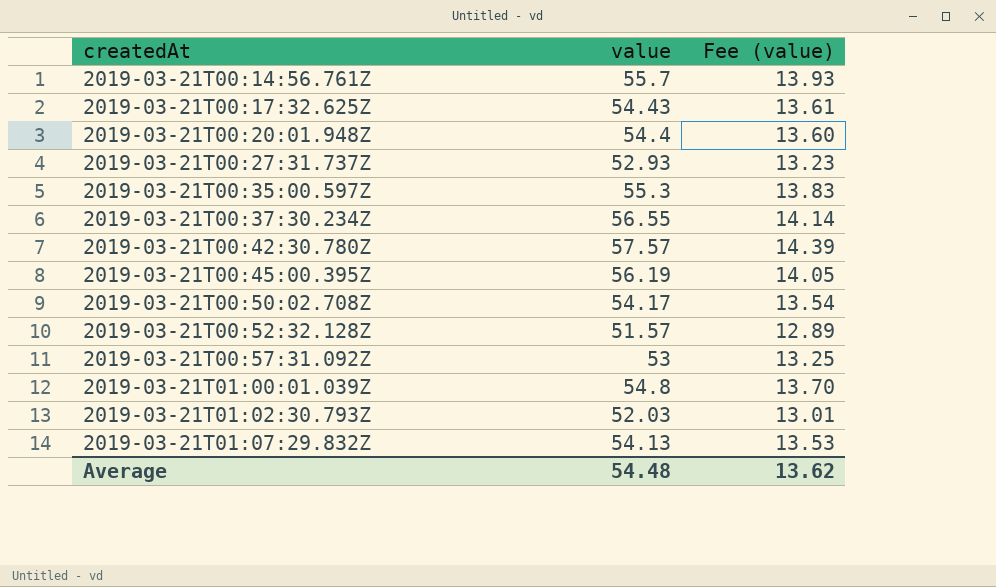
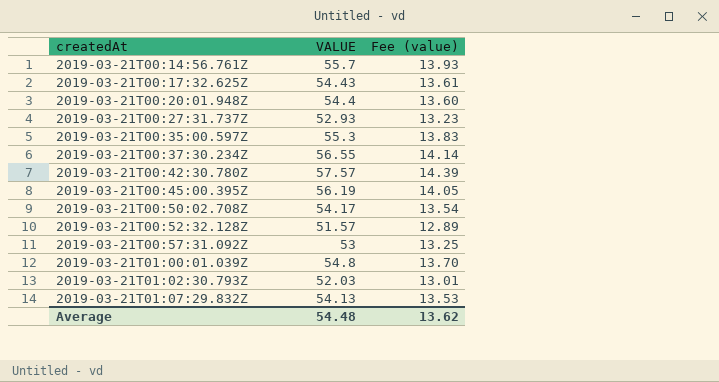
column name: value -> VALUE

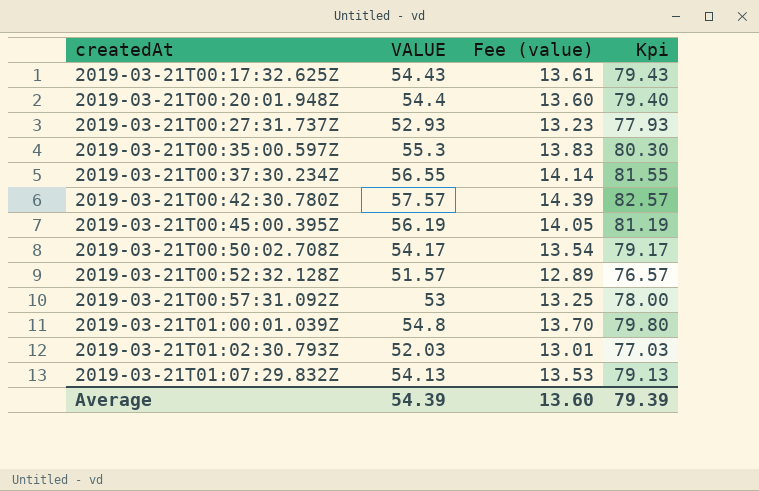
column Kpi | formula: none -> [VALUE] + 25
row 2019-03-21T00:14:56.761Z: 55.7 | 13.93 -> none
Average | VALUE: 54.48 -> 54.39
Average | Fee (value): 13.62 -> 13.60

